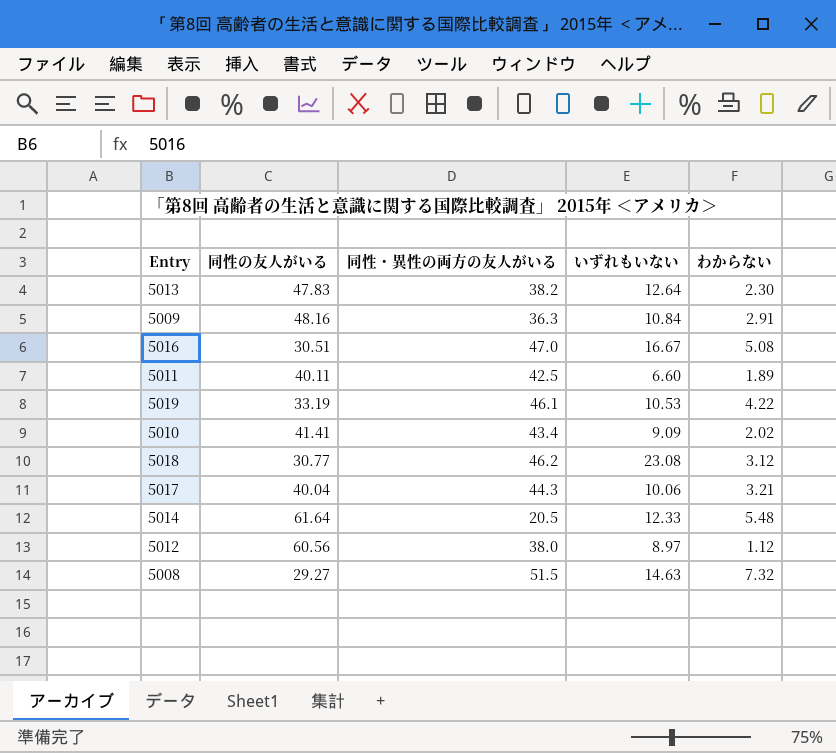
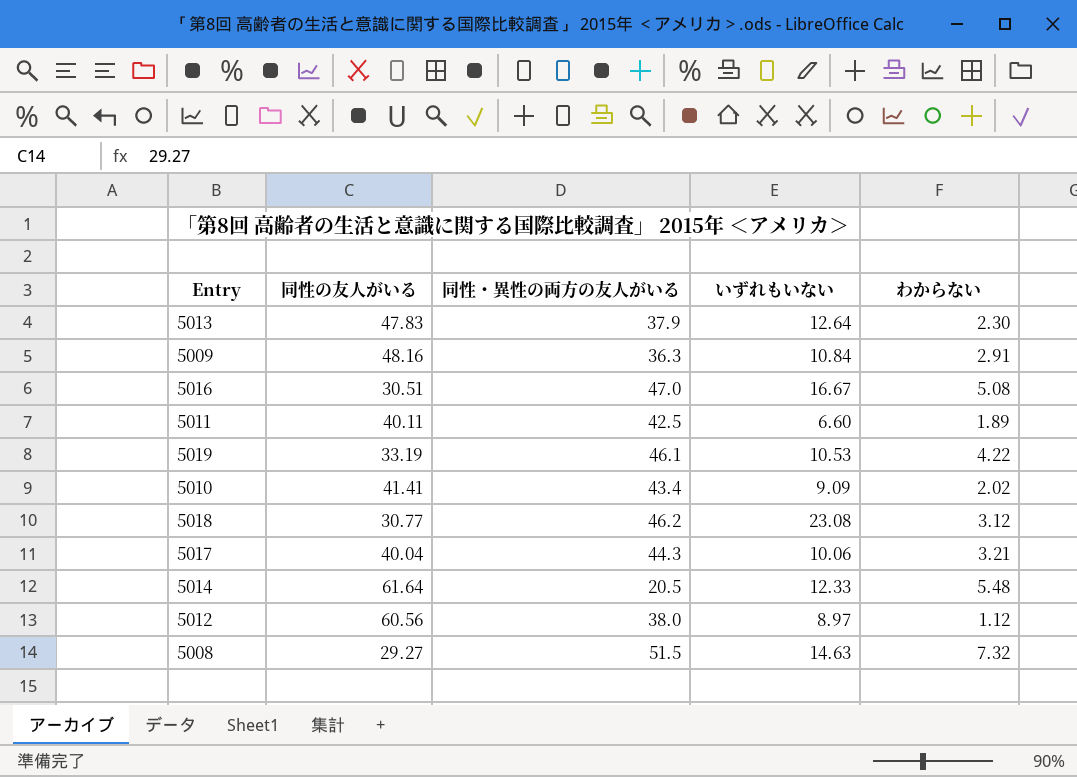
5013 | 同性・異性の両方の友人がいる: 38.2 -> 37.9

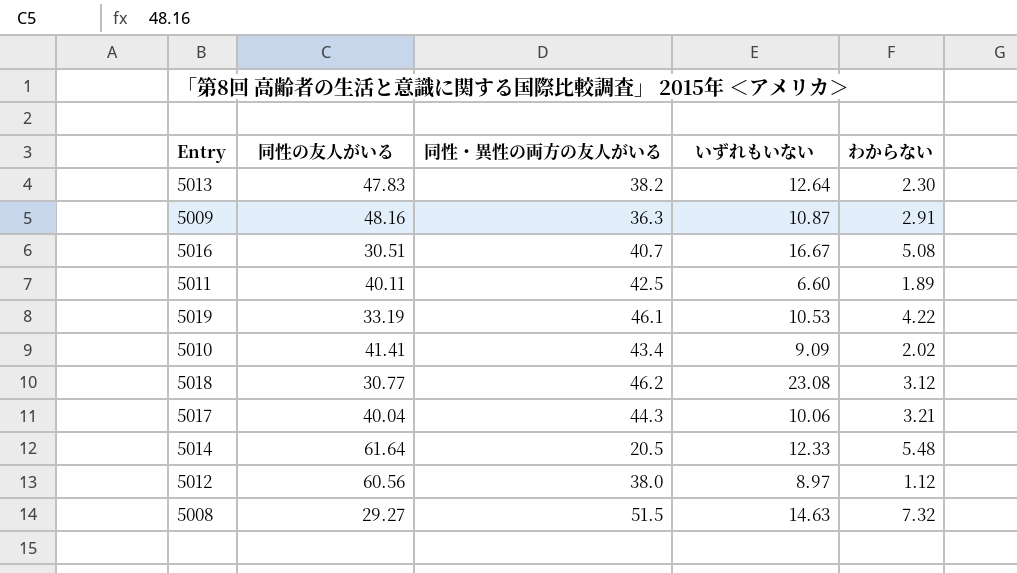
5013 | 同性・異性の両方の友人がいる: 37.9 -> 38.2
5009 | いずれもいない: 10.84 -> 10.87
5016 | 同性・異性の両方の友人がいる: 47.0 -> 40.7

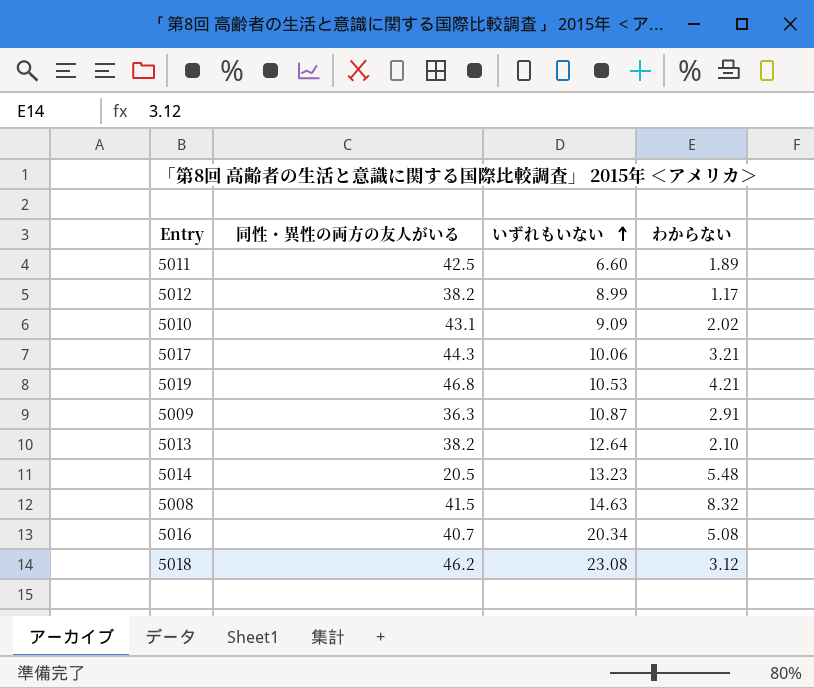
row order: none -> いずれもいない ascending
column 同性の友人がいる | position: 2 -> none
5012 | 同性・異性の両方の友人がいる: 38.0 -> 38.2
5012 | いずれもいない: 8.97 -> 8.99
5012 | わからない: 1.12 -> 1.17
5010 | 同性・異性の両方の友人がいる: 43.4 -> 43.1
5019 | 同性・異性の両方の友人がいる: 46.1 -> 46.8
5019 | わからない: 4.22 -> 4.21
5013 | わからない: 2.30 -> 2.10
5014 | いずれもいない: 12.33 -> 13.23
5008 | 同性・異性の両方の友人がいる: 51.5 -> 41.5
5008 | わからない: 7.32 -> 8.32
5016 | いずれもいない: 16.67 -> 20.34

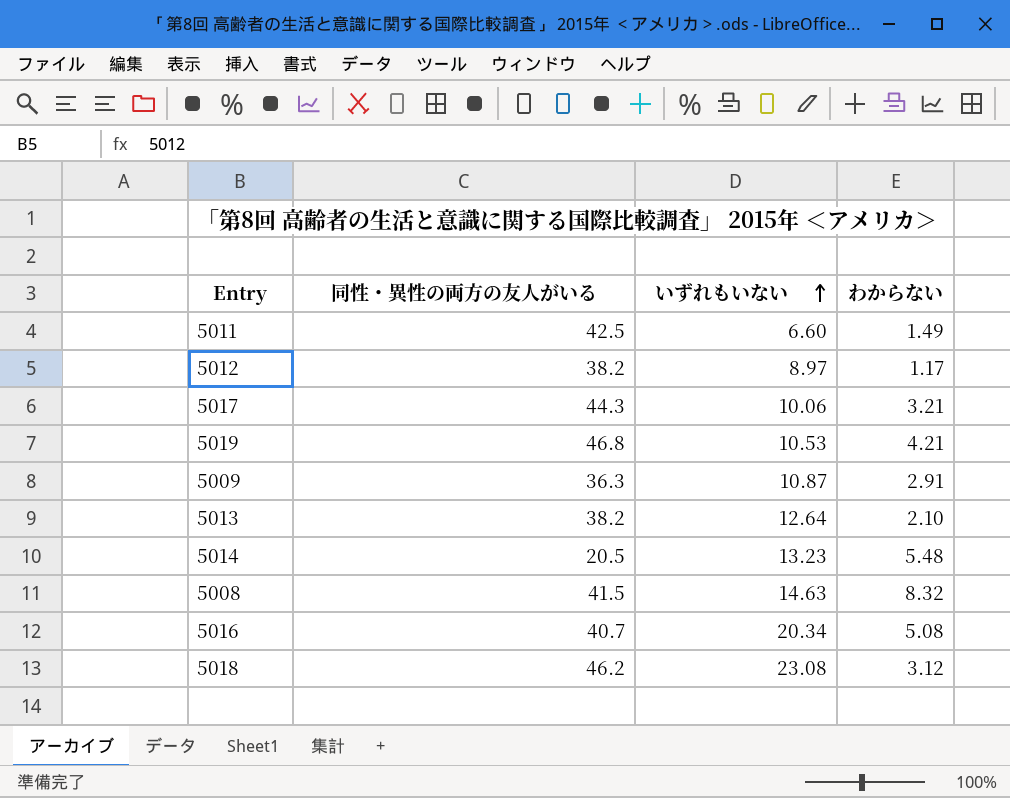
row 5010: 43.1 | 9.09 | 2.02 -> none
5011 | わからない: 1.89 -> 1.49
5012 | いずれもいない: 8.99 -> 8.97

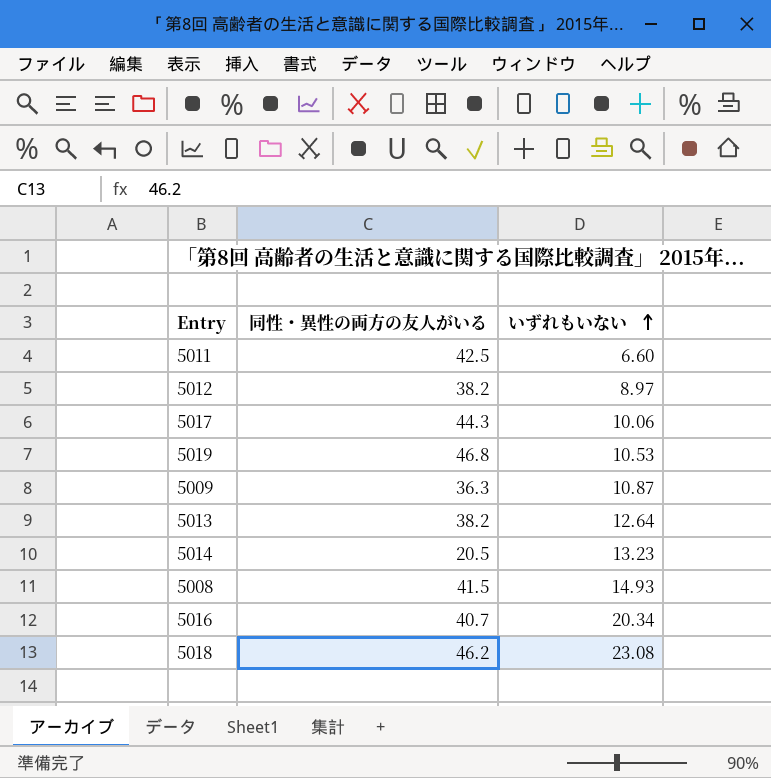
column わからない | position: 4 -> none
5008 | いずれもいない: 14.63 -> 14.93

